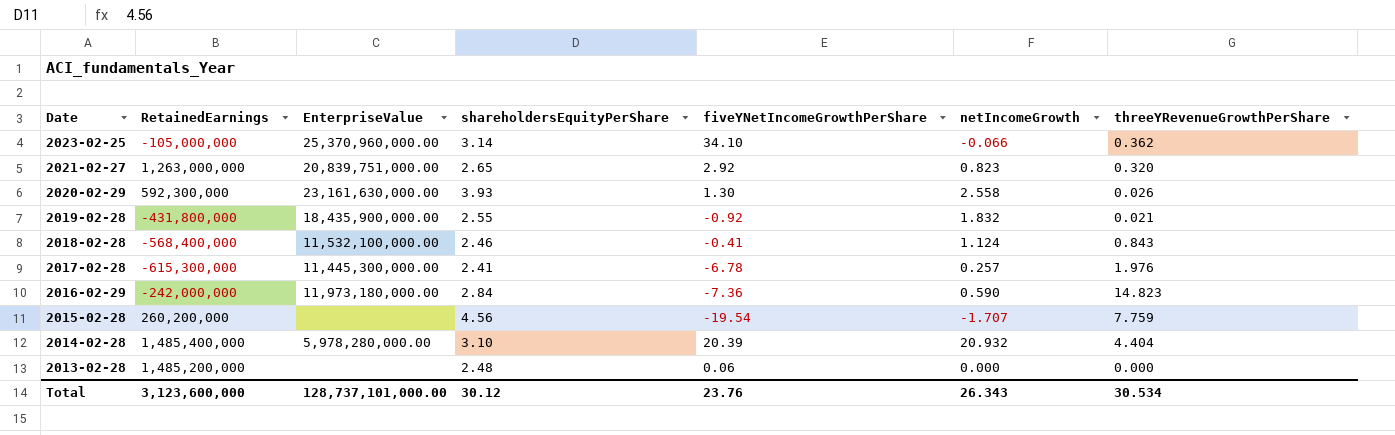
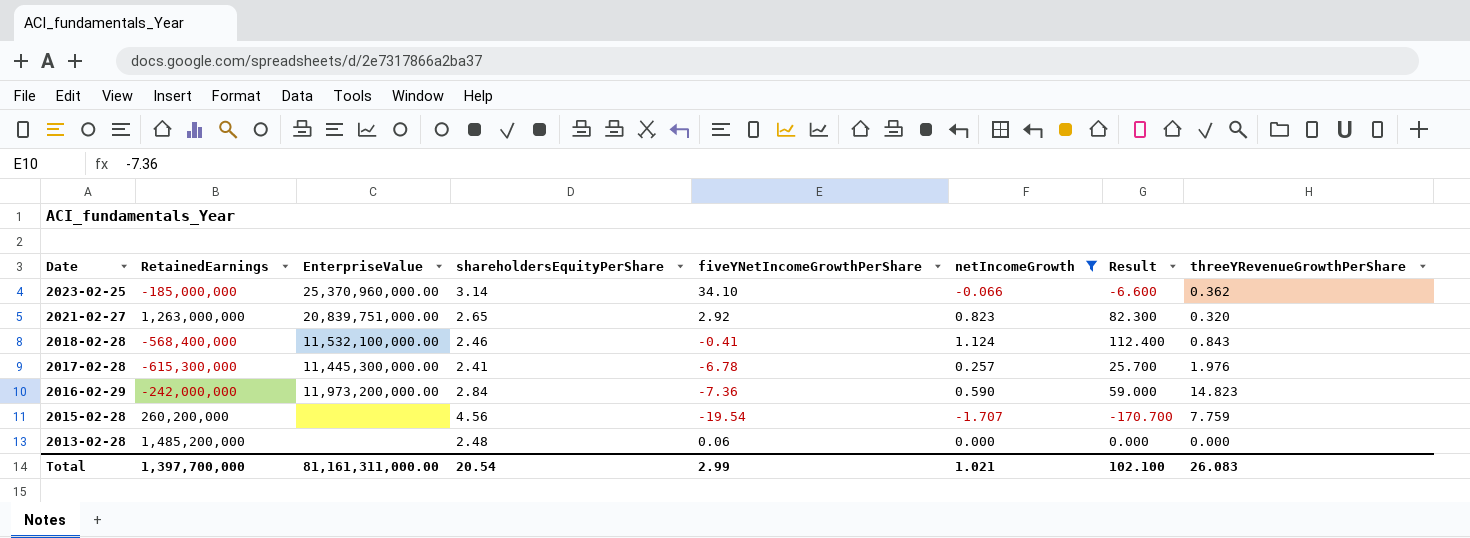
filter: none -> netIncomeGrowth <= 1.124
column Result | formula: none -> [netIncomeGrowth] * 100
2023-02-25 | RetainedEarnings: -105,000,000 -> -185,000,000
2016-02-29 | EnterpriseValue: 11,973,180,000.00 -> 11,973,200,000.00
Total | RetainedEarnings: 3,123,600,000 -> 1,397,700,000
Total | EnterpriseValue: 128,737,101,000.00 -> 81,161,311,000.00
Total | shareholdersEquityPerShare: 30.12 -> 20.54
Total | fiveYNetIncomeGrowthPerShare: 23.76 -> 2.99
Total | netIncomeGrowth: 26.343 -> 1.021
Total | threeYRevenueGrowthPerShare: 30.534 -> 26.083

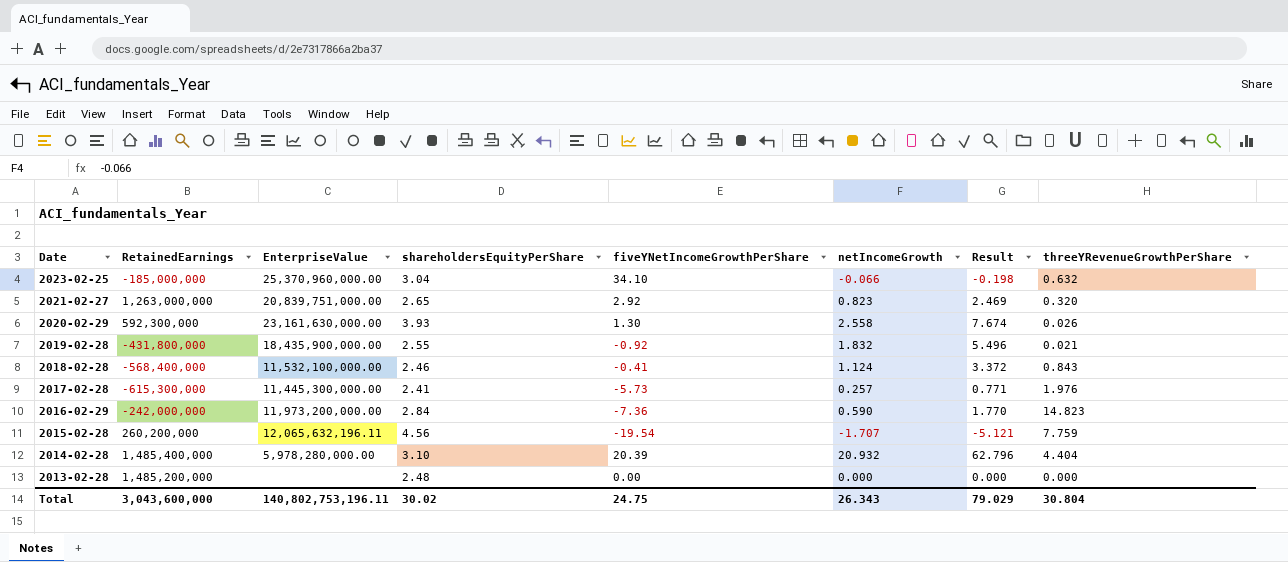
filter: netIncomeGrowth <= 1.124 -> none
column Result | formula: [netIncomeGrowth] * 100 -> [netIncomeGrowth] * 3
2023-02-25 | shareholdersEquityPerShare: 3.14 -> 3.04
2023-02-25 | threeYRevenueGrowthPerShare: 0.362 -> 0.632
2017-02-28 | fiveYNetIncomeGrowthPerShare: -6.78 -> -5.73
2015-02-28 | EnterpriseValue: none -> 12,065,632,196.11
2013-02-28 | fiveYNetIncomeGrowthPerShare: 0.06 -> 0.00
Total | RetainedEarnings: 1,397,700,000 -> 3,043,600,000
Total | EnterpriseValue: 81,161,311,000.00 -> 140,802,753,196.11
Total | shareholdersEquityPerShare: 20.54 -> 30.02
Total | fiveYNetIncomeGrowthPerShare: 2.99 -> 24.75
Total | netIncomeGrowth: 1.021 -> 26.343
Total | Result: 102.100 -> 79.029
Total | threeYRevenueGrowthPerShare: 26.083 -> 30.804

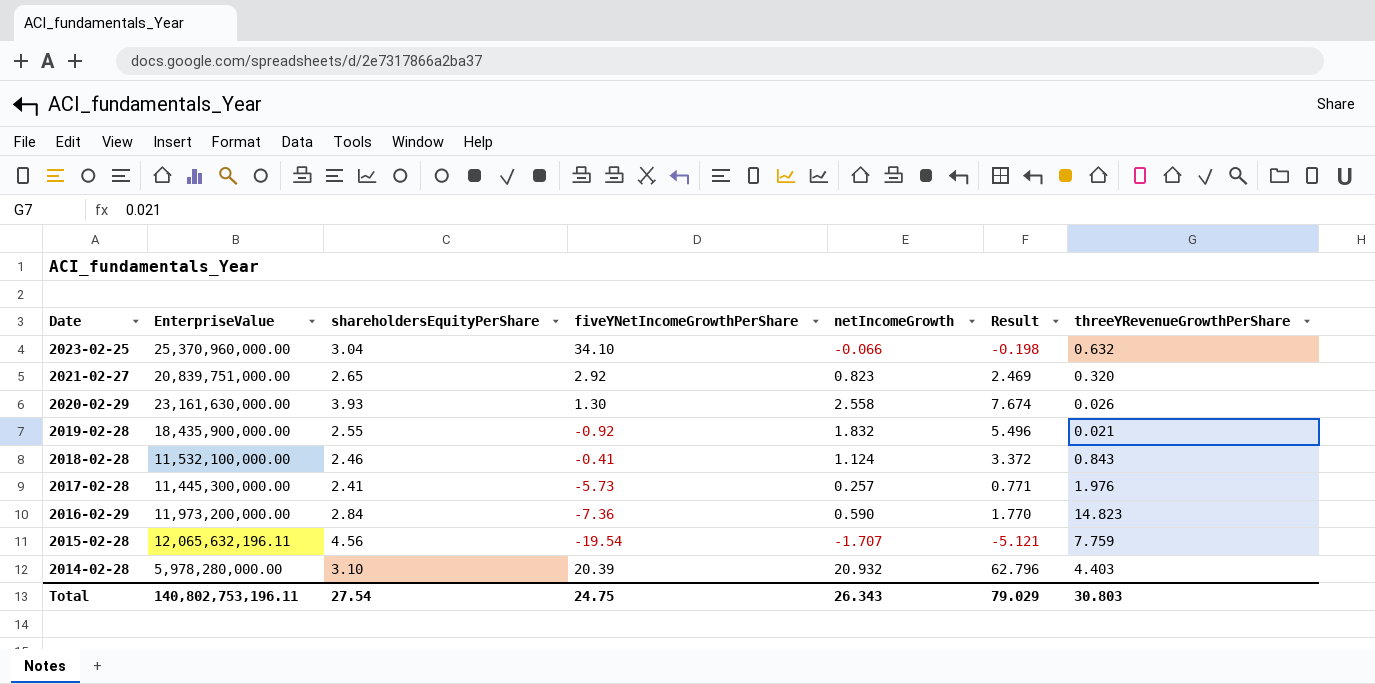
column RetainedEarnings | position: 2 -> none
row 2013-02-28: 1,485,200,000 | none | 2.48 | 0.00 | 0.000 | 0.000 | 0.000 -> none
2014-02-28 | threeYRevenueGrowthPerShare: 4.404 -> 4.403
Total | shareholdersEquityPerShare: 30.02 -> 27.54
Total | threeYRevenueGrowthPerShare: 30.804 -> 30.803

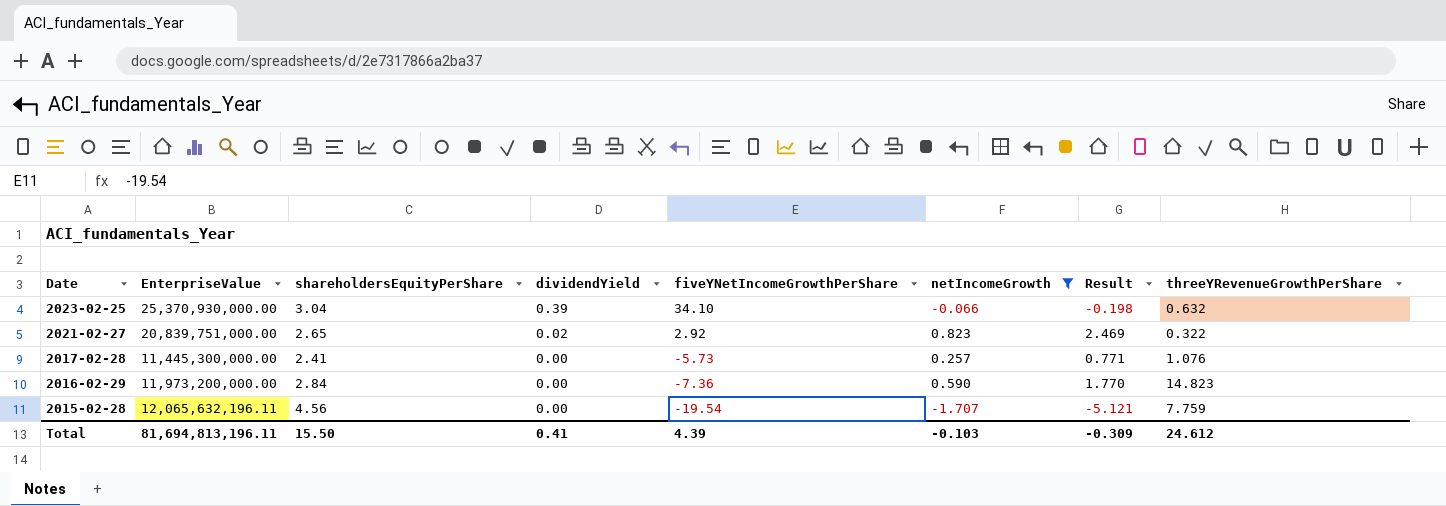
filter: none -> netIncomeGrowth <= 0.823
column dividendYield | position: none -> 4
2023-02-25 | EnterpriseValue: 25,370,960,000.00 -> 25,370,930,000.00
2021-02-27 | threeYRevenueGrowthPerShare: 0.320 -> 0.322
2017-02-28 | threeYRevenueGrowthPerShare: 1.976 -> 1.076
Total | EnterpriseValue: 140,802,753,196.11 -> 81,694,813,196.11
Total | shareholdersEquityPerShare: 27.54 -> 15.50
Total | fiveYNetIncomeGrowthPerShare: 24.75 -> 4.39
Total | netIncomeGrowth: 26.343 -> -0.103
Total | Result: 79.029 -> -0.309
Total | threeYRevenueGrowthPerShare: 30.803 -> 24.612

